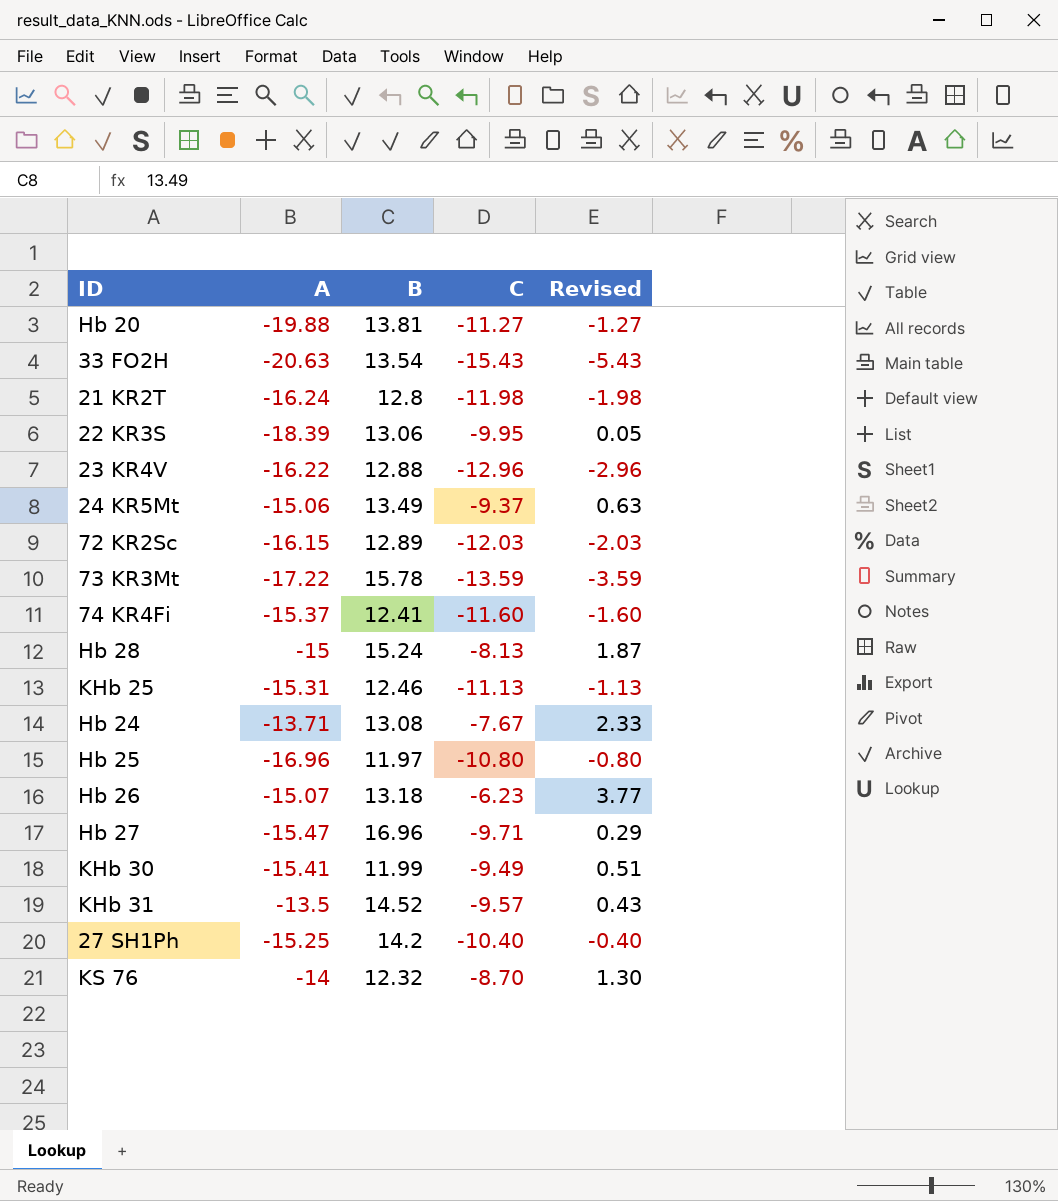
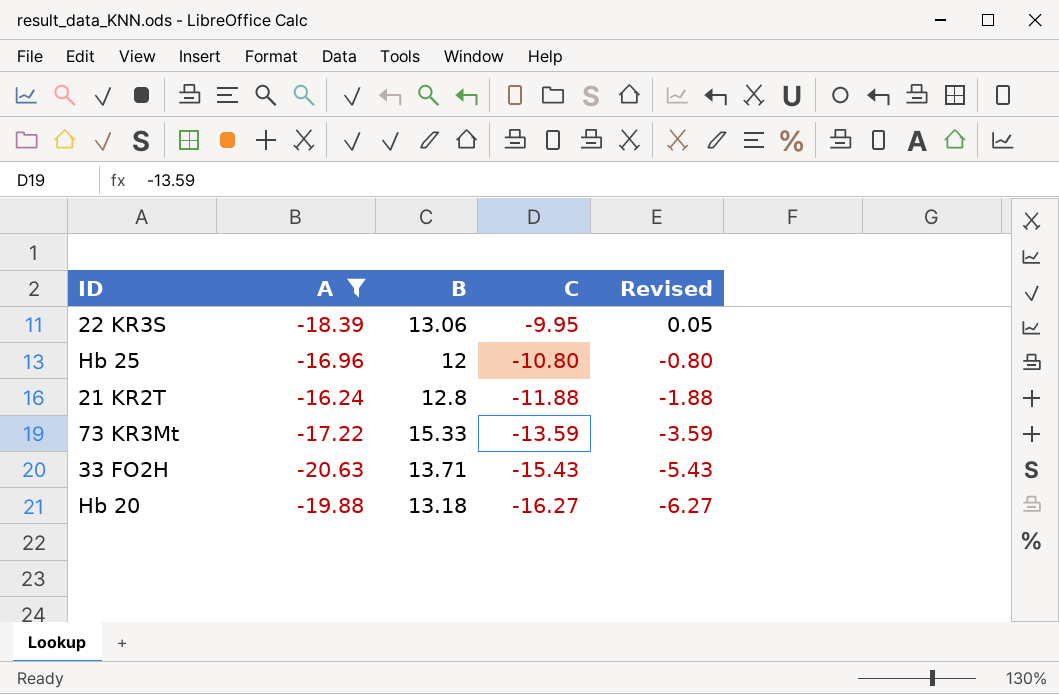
filter: none -> A <= -16.24
row order: none -> C descending
Hb 25 | B: 11.97 -> 12
21 KR2T | C: -11.98 -> -11.88
21 KR2T | Revised: -1.98 -> -1.88
73 KR3Mt | B: 15.78 -> 15.33
33 FO2H | B: 13.54 -> 13.71
Hb 20 | B: 13.81 -> 13.18
Hb 20 | C: -11.27 -> -16.27
Hb 20 | Revised: -1.27 -> -6.27

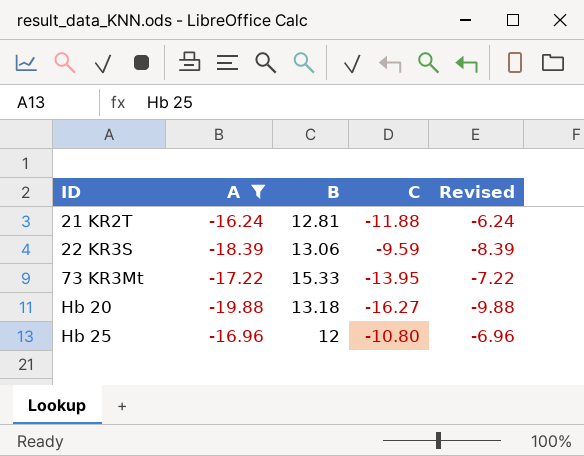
row order: C descending -> ID ascending
column Revised | formula: [C] + 10 -> [A] + 10
row 33 FO2H: -20.63 | 13.71 | -15.43 | -5.43 -> none
21 KR2T | B: 12.8 -> 12.81
22 KR3S | C: -9.95 -> -9.59
73 KR3Mt | C: -13.59 -> -13.95

